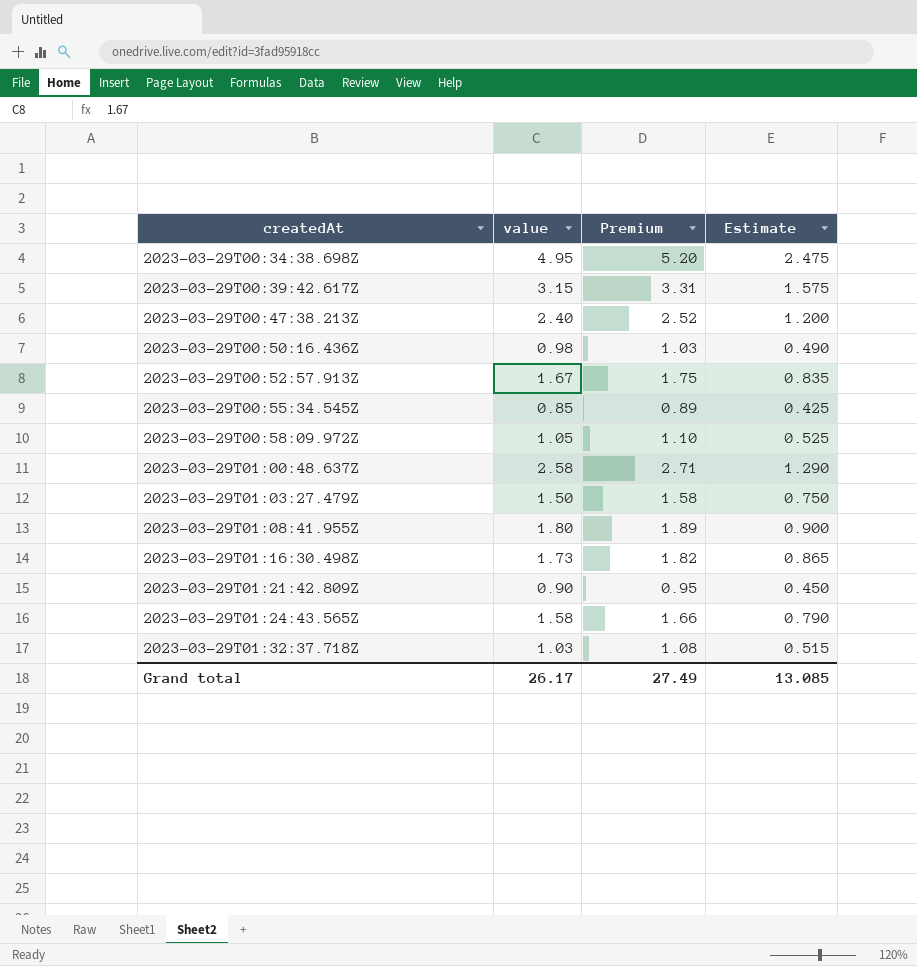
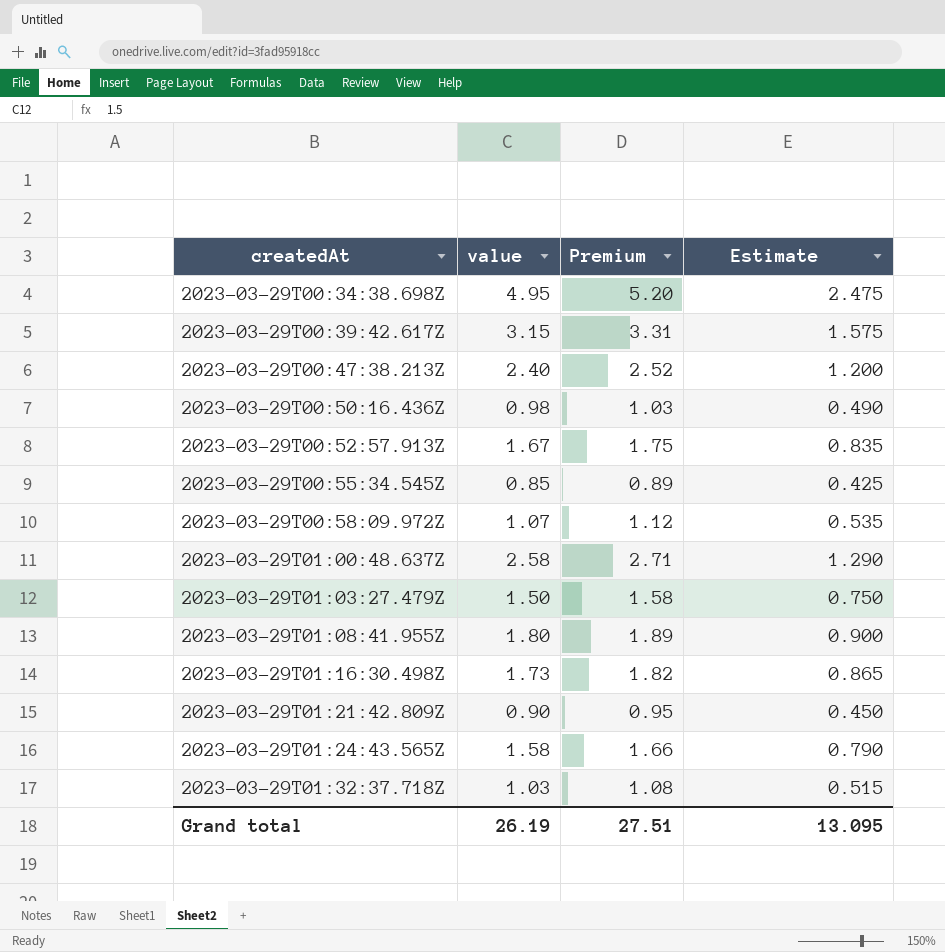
2023-03-29T00:58:09.972Z | value: 1.05 -> 1.07
2023-03-29T00:58:09.972Z | Premium: 1.10 -> 1.12
2023-03-29T00:58:09.972Z | Estimate: 0.525 -> 0.535
Grand total | value: 26.17 -> 26.19
Grand total | Premium: 27.49 -> 27.51
Grand total | Estimate: 13.085 -> 13.095

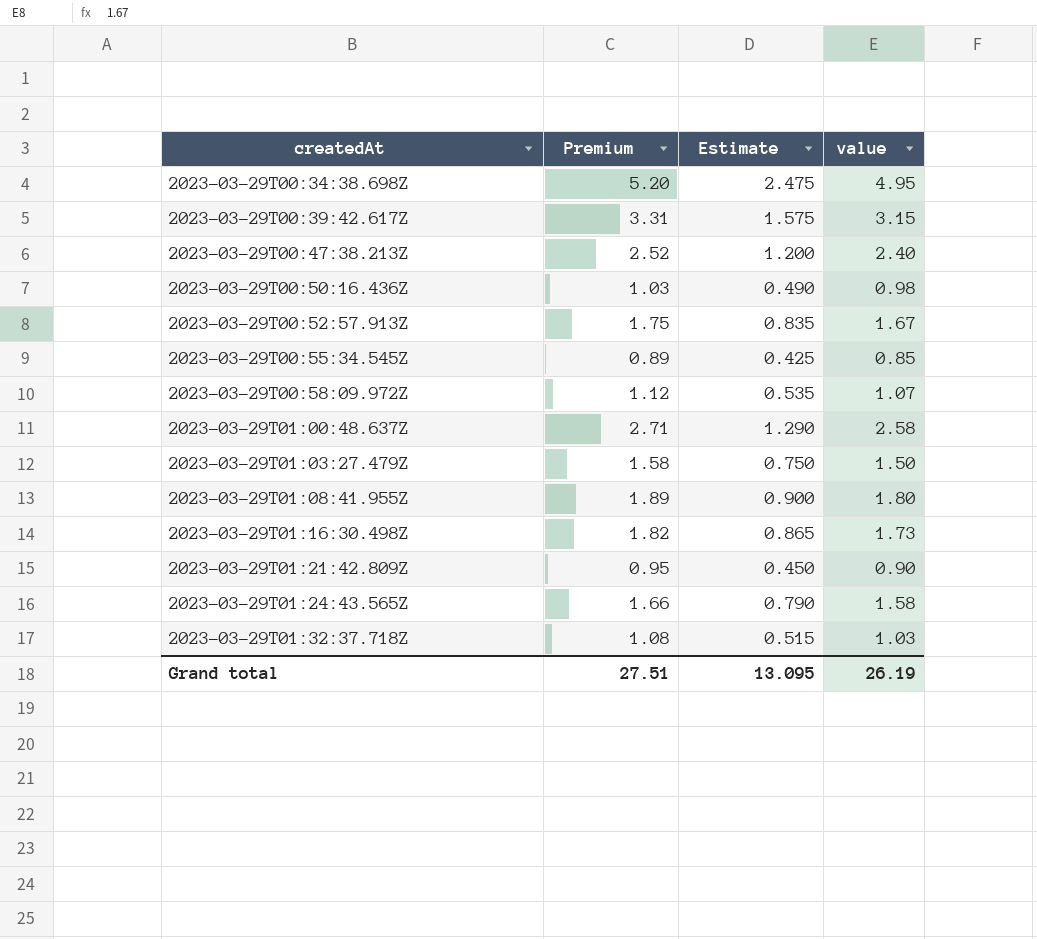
column value | position: 2 -> 4

